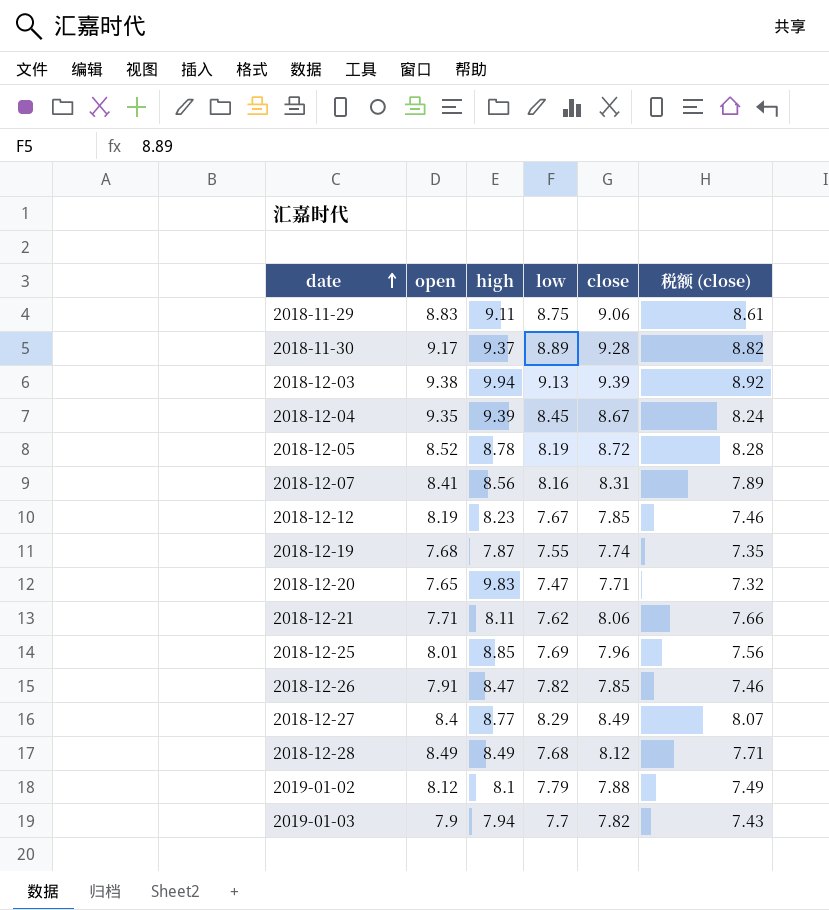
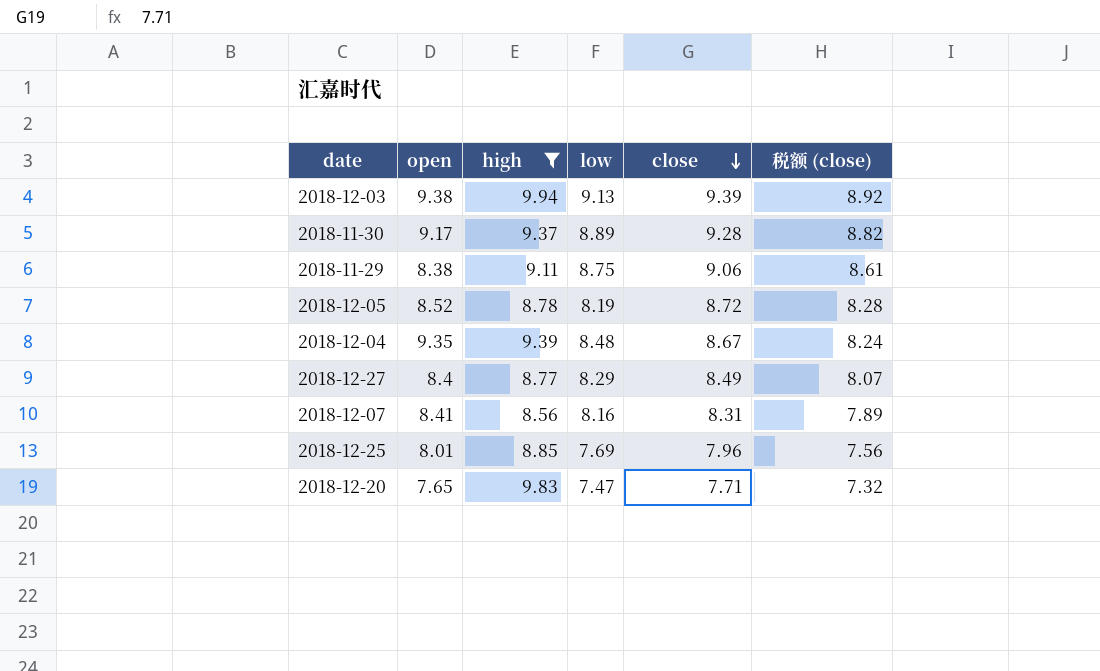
filter: none -> high >= 8.56
row order: date ascending -> close descending
2018-11-29 | open: 8.83 -> 8.38
2018-12-04 | low: 8.45 -> 8.48

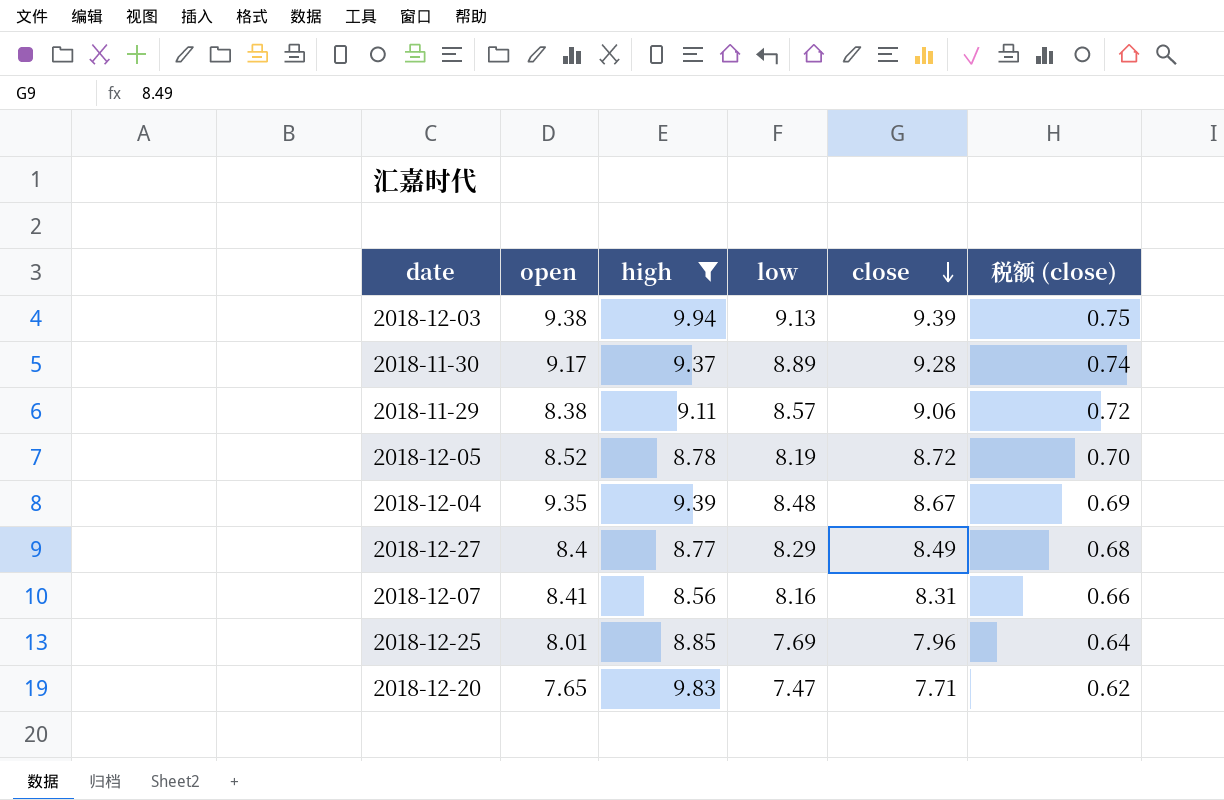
column 税额 (close) | formula: [close] * 0.95 -> [close] * 0.08
2018-11-29 | low: 8.75 -> 8.57

